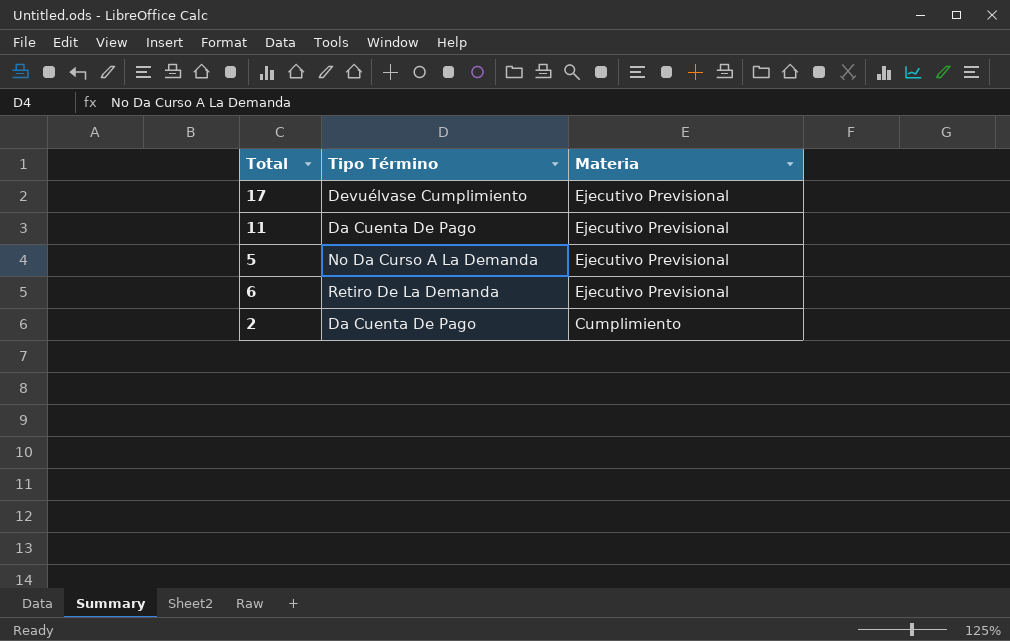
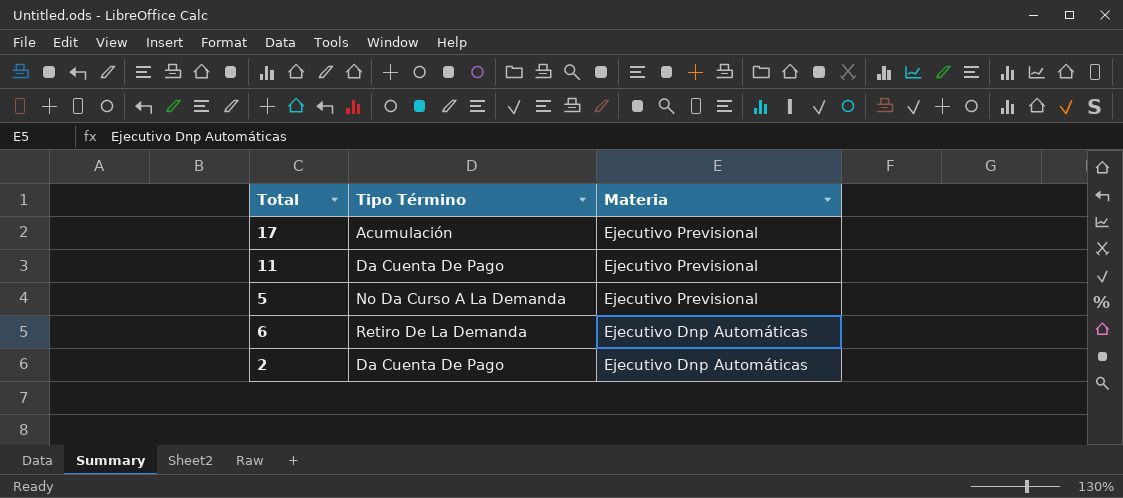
17 | Tipo Término: Devuélvase Cumplimiento -> Acumulación
6 | Materia: Ejecutivo Previsional -> Ejecutivo Dnp Automáticas
2 | Materia: Cumplimiento -> Ejecutivo Dnp Automáticas

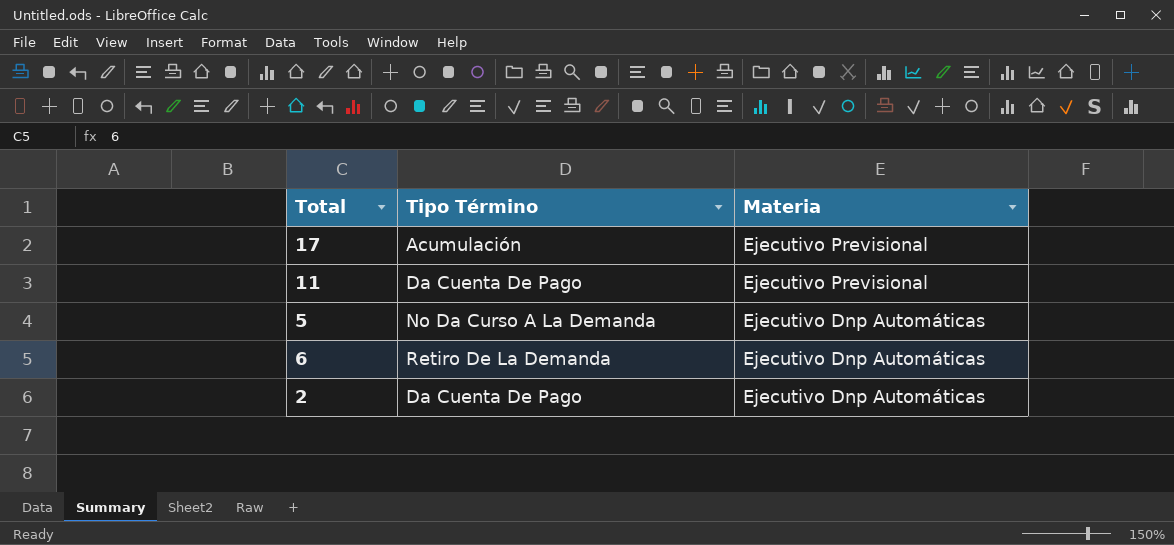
5 | Materia: Ejecutivo Previsional -> Ejecutivo Dnp Automáticas

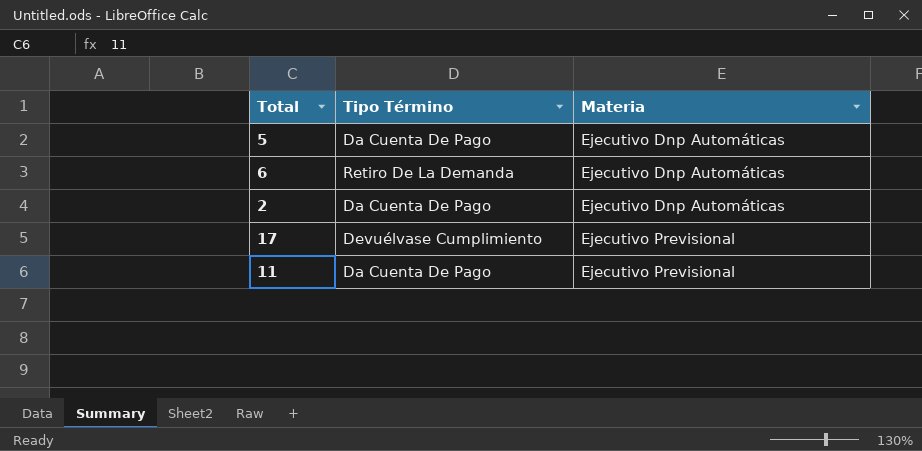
row order: Materia descending -> Materia ascending
5 | Tipo Término: No Da Curso A La Demanda -> Da Cuenta De Pago
17 | Tipo Término: Acumulación -> Devuélvase Cumplimiento

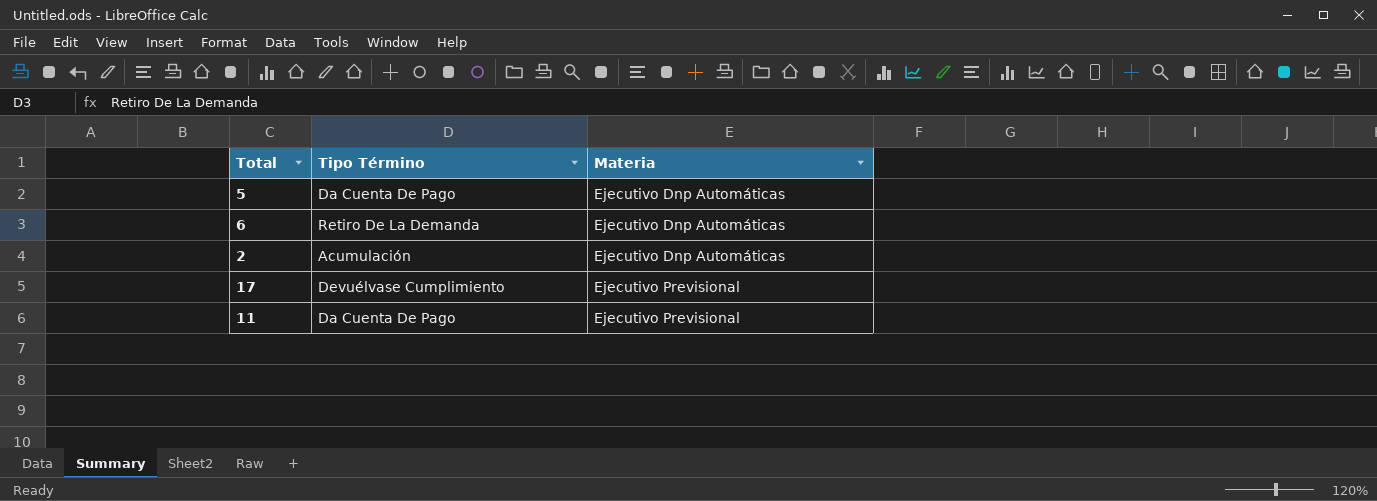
2 | Tipo Término: Da Cuenta De Pago -> Acumulación

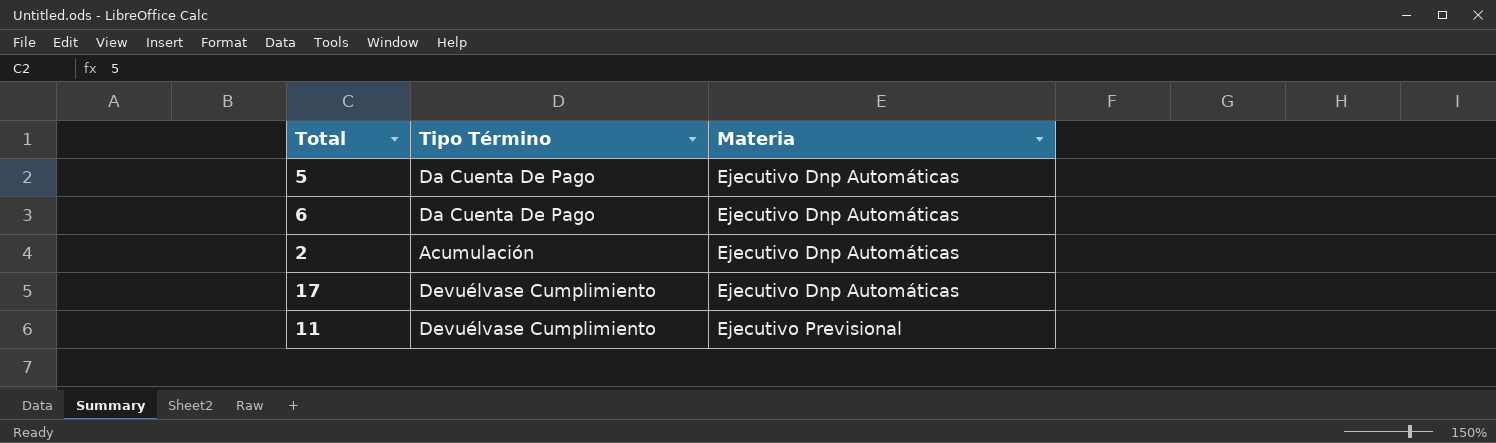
6 | Tipo Término: Retiro De La Demanda -> Da Cuenta De Pago
17 | Materia: Ejecutivo Previsional -> Ejecutivo Dnp Automáticas
11 | Tipo Término: Da Cuenta De Pago -> Devuélvase Cumplimiento

